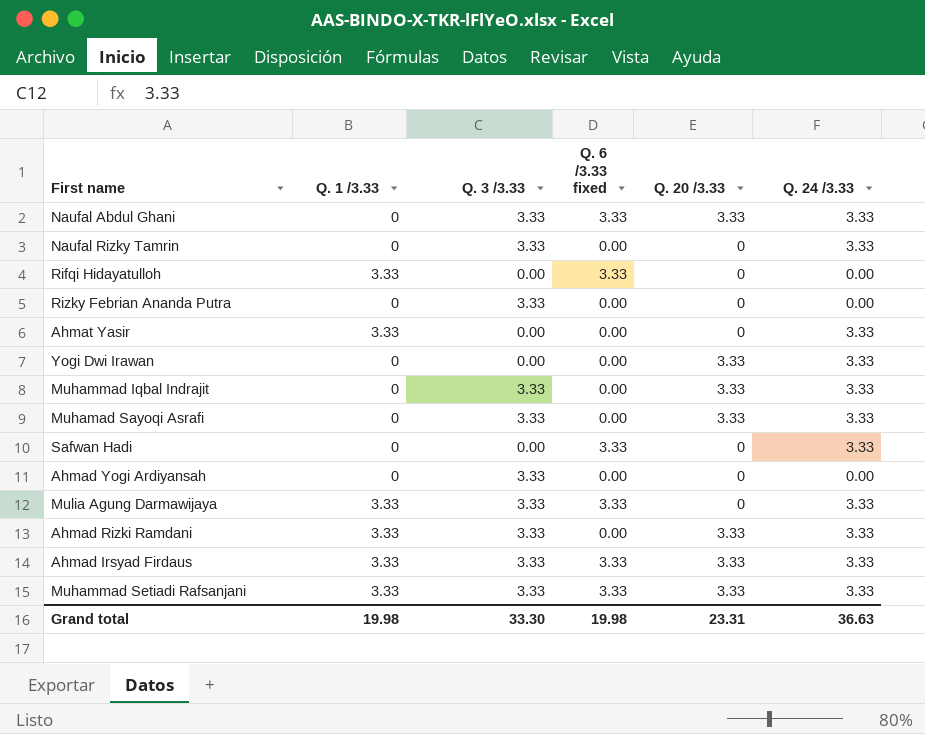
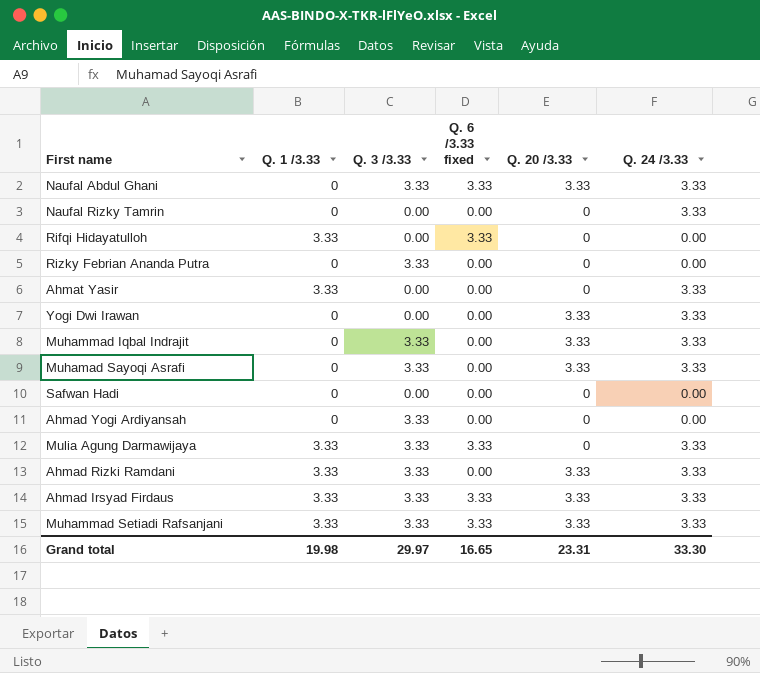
Naufal Rizky Tamrin | Q. 3 /3.33: 3.33 -> 0.00
Safwan Hadi | Q. 6 /3.33 fixed: 3.33 -> 0.00
Safwan Hadi | Q. 24 /3.33: 3.33 -> 0.00
Grand total | Q. 3 /3.33: 33.30 -> 29.97
Grand total | Q. 6 /3.33 fixed: 19.98 -> 16.65
Grand total | Q. 24 /3.33: 36.63 -> 33.30

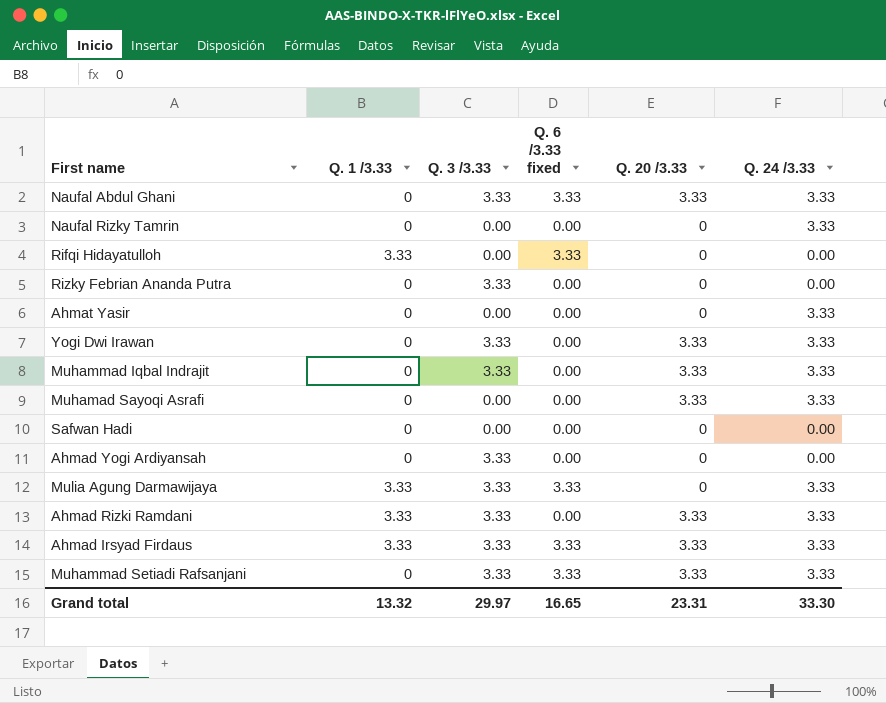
Ahmat Yasir | Q. 1 /3.33: 3.33 -> 0
Yogi Dwi Irawan | Q. 3 /3.33: 0.00 -> 3.33
Muhamad Sayoqi Asrafi | Q. 3 /3.33: 3.33 -> 0.00
Muhammad Setiadi Rafsanjani | Q. 1 /3.33: 3.33 -> 0
Grand total | Q. 1 /3.33: 19.98 -> 13.32

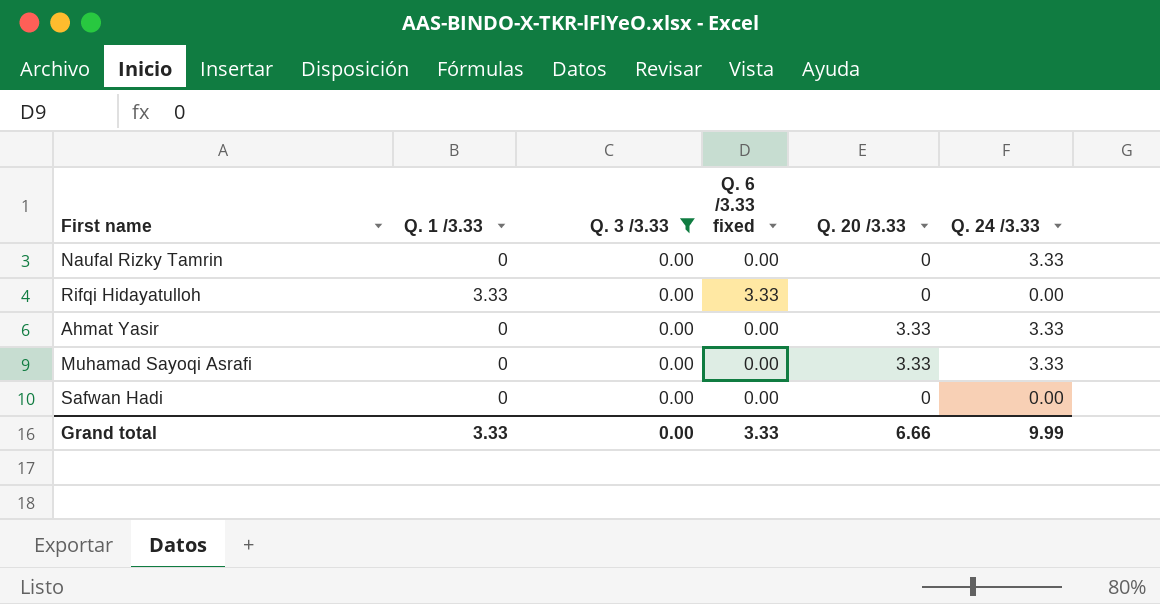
filter: none -> Q. 3 /3.33 = 0.00
Ahmat Yasir | Q. 20 /3.33: 0 -> 3.33
Grand total | Q. 1 /3.33: 13.32 -> 3.33
Grand total | Q. 3 /3.33: 29.97 -> 0.00
Grand total | Q. 6 /3.33 fixed: 16.65 -> 3.33
Grand total | Q. 20 /3.33: 23.31 -> 6.66
Grand total | Q. 24 /3.33: 33.30 -> 9.99

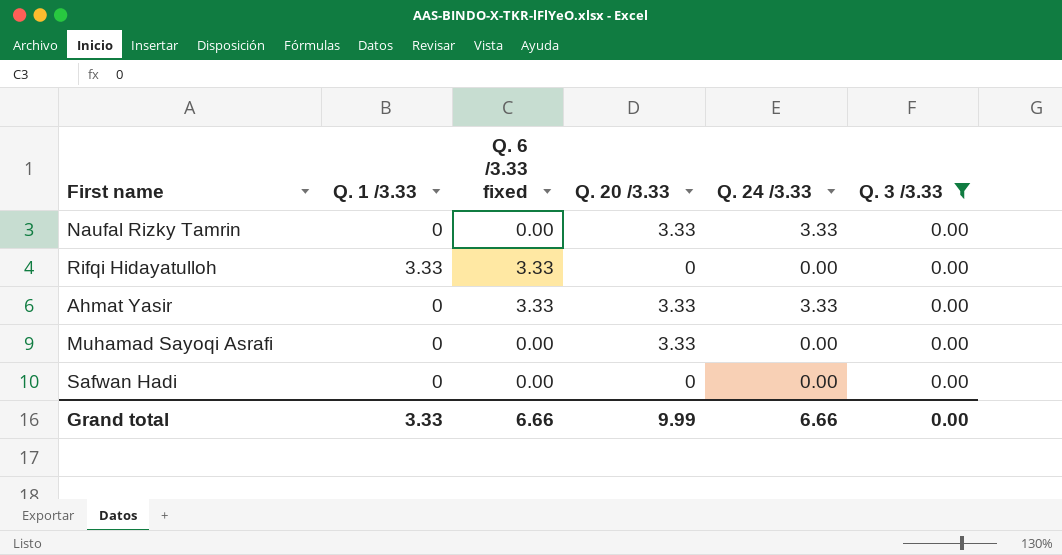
column Q. 3 /3.33 | position: 3 -> 6
Naufal Rizky Tamrin | Q. 20 /3.33: 0 -> 3.33
Ahmat Yasir | Q. 6 /3.33 fixed: 0.00 -> 3.33
Muhamad Sayoqi Asrafi | Q. 24 /3.33: 3.33 -> 0.00
Grand total | Q. 6 /3.33 fixed: 3.33 -> 6.66
Grand total | Q. 20 /3.33: 6.66 -> 9.99
Grand total | Q. 24 /3.33: 9.99 -> 6.66

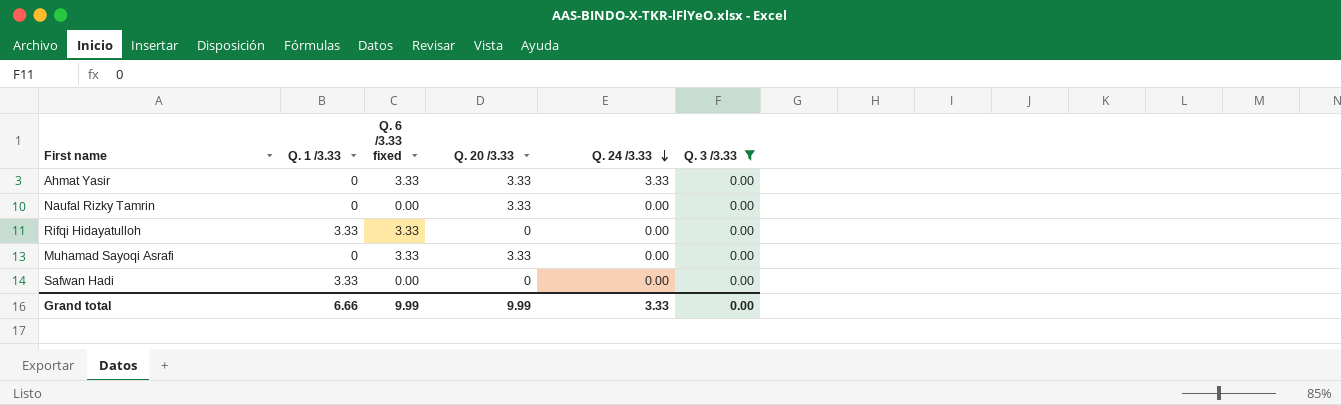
row order: none -> Q. 24 /3.33 descending
Naufal Rizky Tamrin | Q. 24 /3.33: 3.33 -> 0.00
Muhamad Sayoqi Asrafi | Q. 6 /3.33 fixed: 0.00 -> 3.33
Safwan Hadi | Q. 1 /3.33: 0 -> 3.33
Grand total | Q. 1 /3.33: 3.33 -> 6.66
Grand total | Q. 6 /3.33 fixed: 6.66 -> 9.99
Grand total | Q. 24 /3.33: 6.66 -> 3.33

